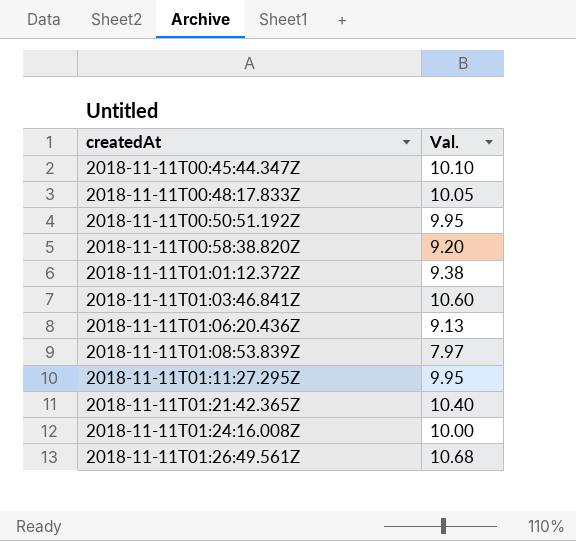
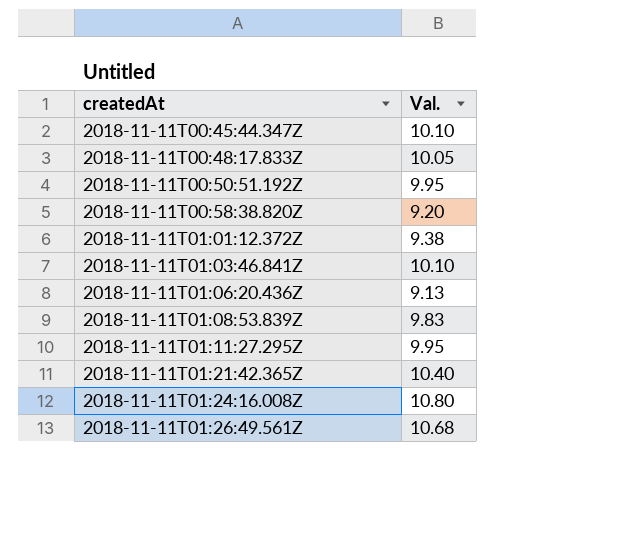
2018-11-11T01:03:46.841Z | Val.: 10.60 -> 10.10
2018-11-11T01:08:53.839Z | Val.: 7.97 -> 9.83
2018-11-11T01:24:16.008Z | Val.: 10.00 -> 10.80

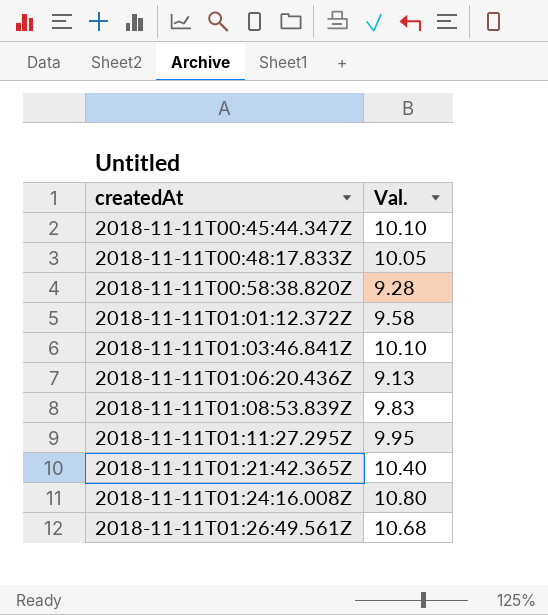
row 2018-11-11T00:50:51.192Z: 9.95 -> none
2018-11-11T00:58:38.820Z | Val.: 9.20 -> 9.28
2018-11-11T01:01:12.372Z | Val.: 9.38 -> 9.58

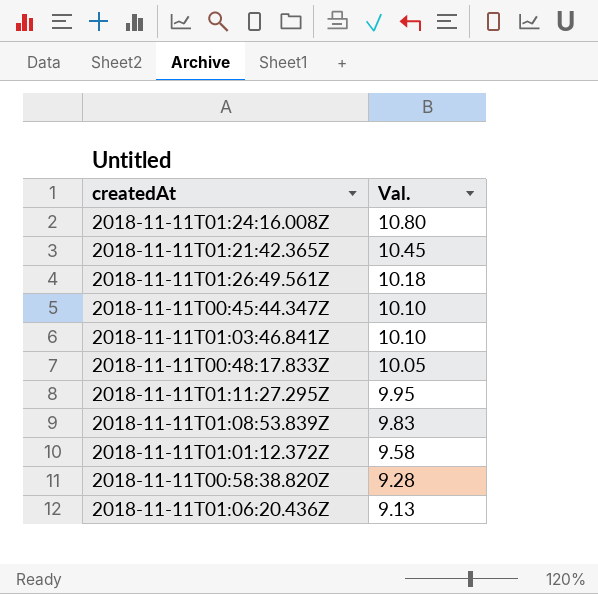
row order: createdAt ascending -> Val. descending
2018-11-11T01:21:42.365Z | Val.: 10.40 -> 10.45
2018-11-11T01:26:49.561Z | Val.: 10.68 -> 10.18

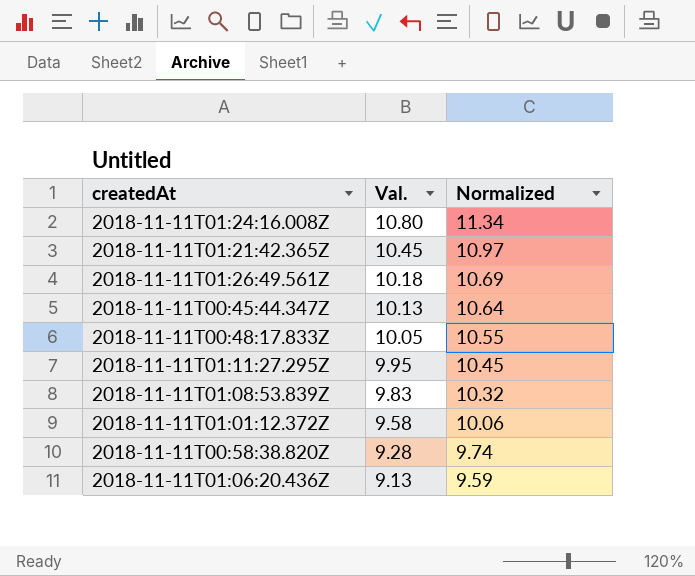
column Normalized | formula: none -> [Val.] * 1.05
row 2018-11-11T01:03:46.841Z: 10.10 -> none
2018-11-11T00:45:44.347Z | Val.: 10.10 -> 10.13

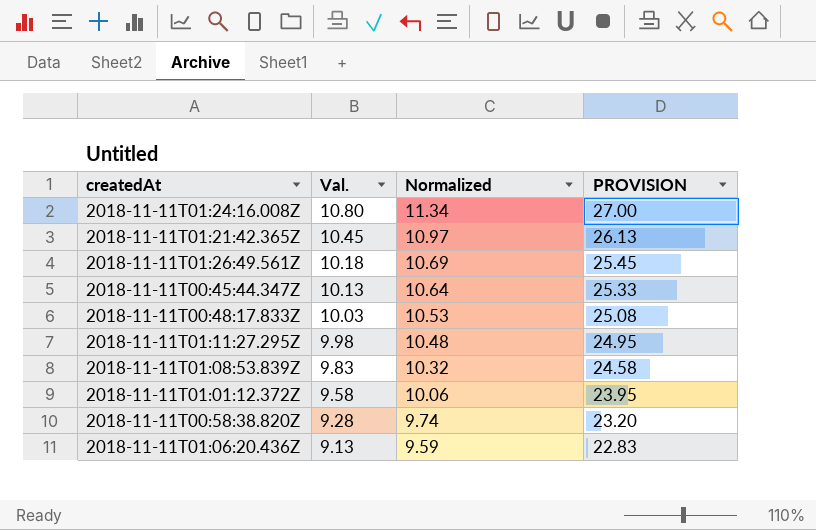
column PROVISION | formula: none -> [Val.] * 2.5
2018-11-11T00:48:17.833Z | Val.: 10.05 -> 10.03
2018-11-11T00:48:17.833Z | Normalized: 10.55 -> 10.53
2018-11-11T01:11:27.295Z | Val.: 9.95 -> 9.98
2018-11-11T01:11:27.295Z | Normalized: 10.45 -> 10.48

